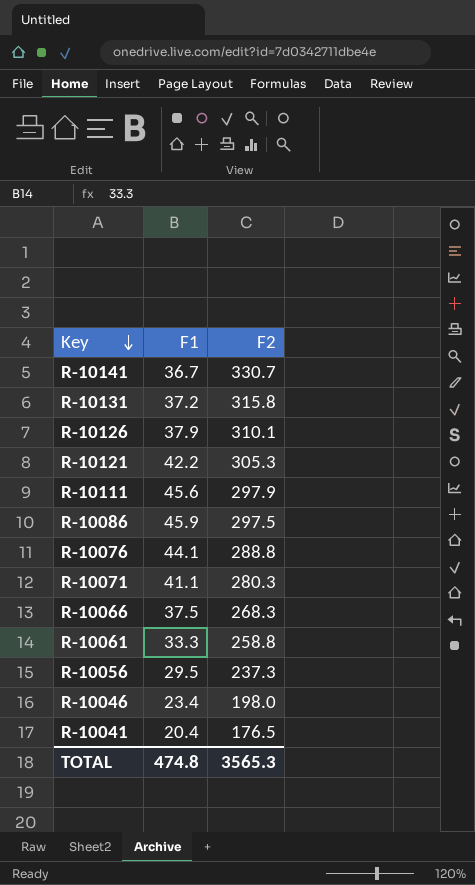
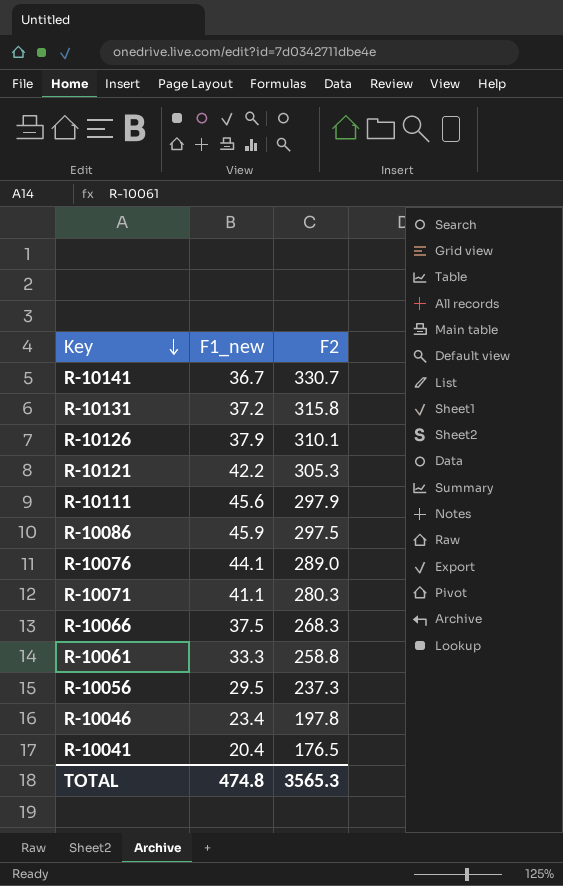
column name: F1 -> F1_new
R-10076 | F2: 288.8 -> 289.0
R-10046 | F2: 198.0 -> 197.8

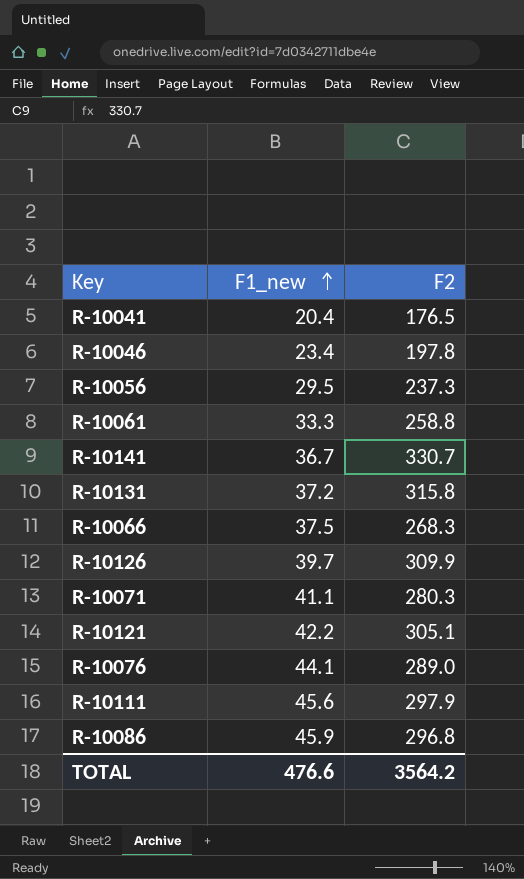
row order: Key descending -> F1_new ascending
R-10126 | F1_new: 37.9 -> 39.7
R-10126 | F2: 310.1 -> 309.9
R-10121 | F2: 305.3 -> 305.1
R-10086 | F2: 297.5 -> 296.8
TOTAL | F1_new: 474.8 -> 476.6
TOTAL | F2: 3565.3 -> 3564.2

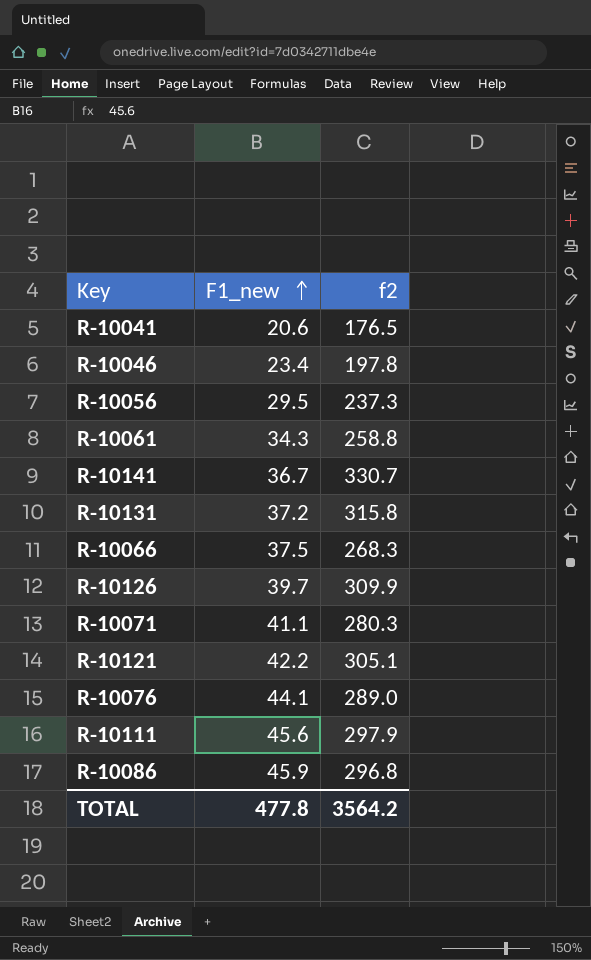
column name: F2 -> f2
R-10041 | F1_new: 20.4 -> 20.6
R-10061 | F1_new: 33.3 -> 34.3
TOTAL | F1_new: 476.6 -> 477.8

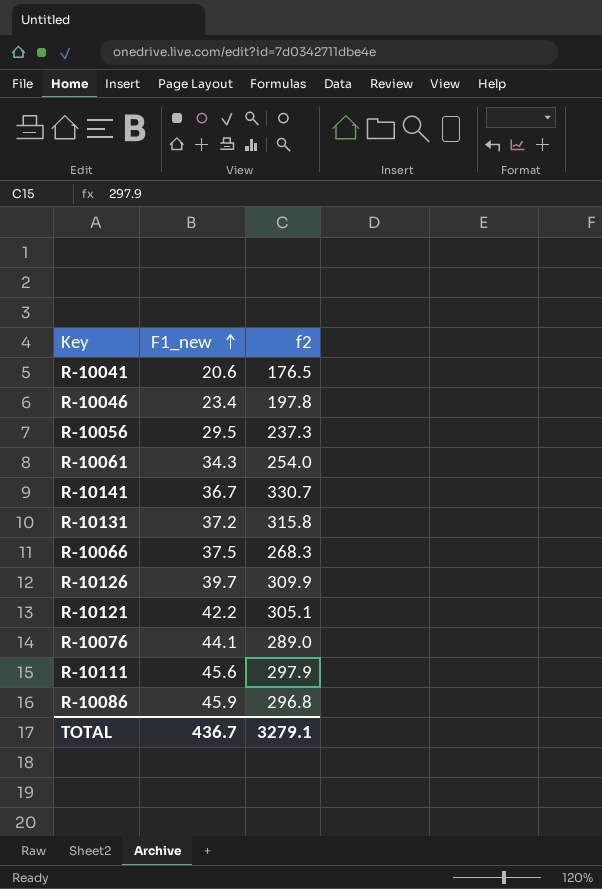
row R-10071: 41.1 | 280.3 -> none
R-10061 | f2: 258.8 -> 254.0
TOTAL | F1_new: 477.8 -> 436.7
TOTAL | f2: 3564.2 -> 3279.1

